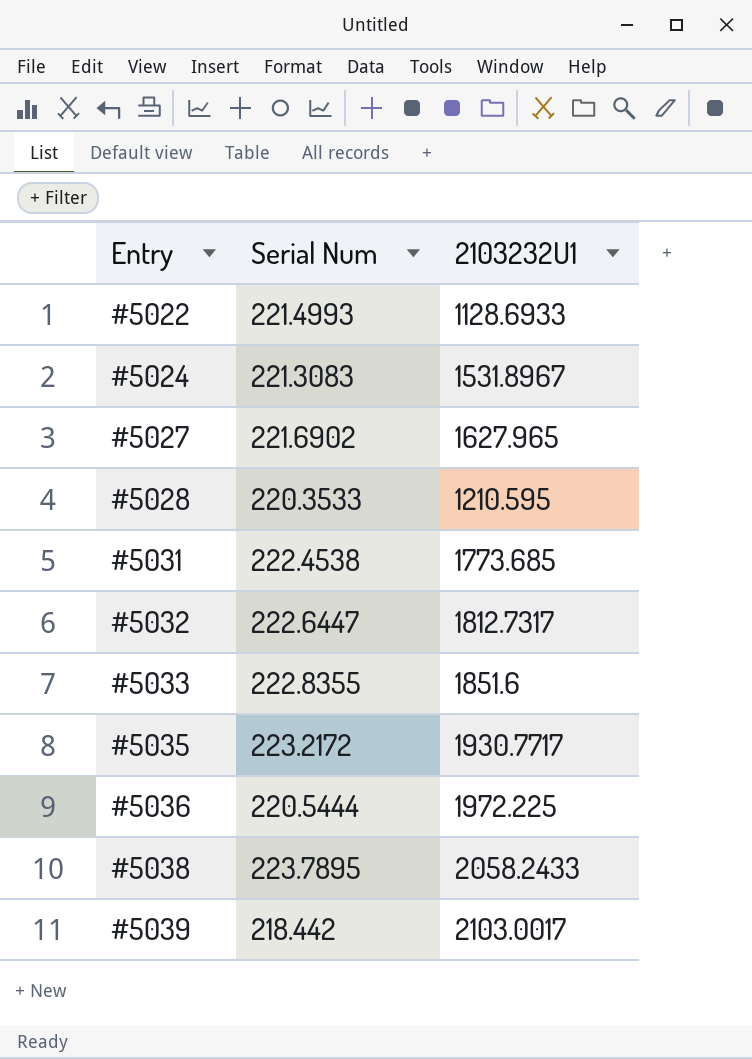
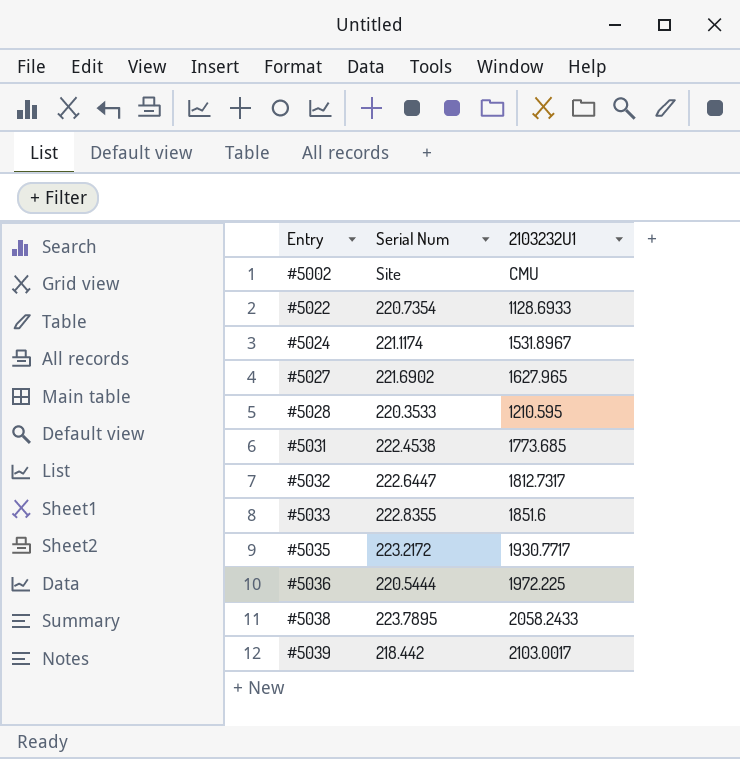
row #5002: none -> Site | CMU
#5022 | Serial Num: 221.4993 -> 220.7354
#5024 | Serial Num: 221.3083 -> 221.1174

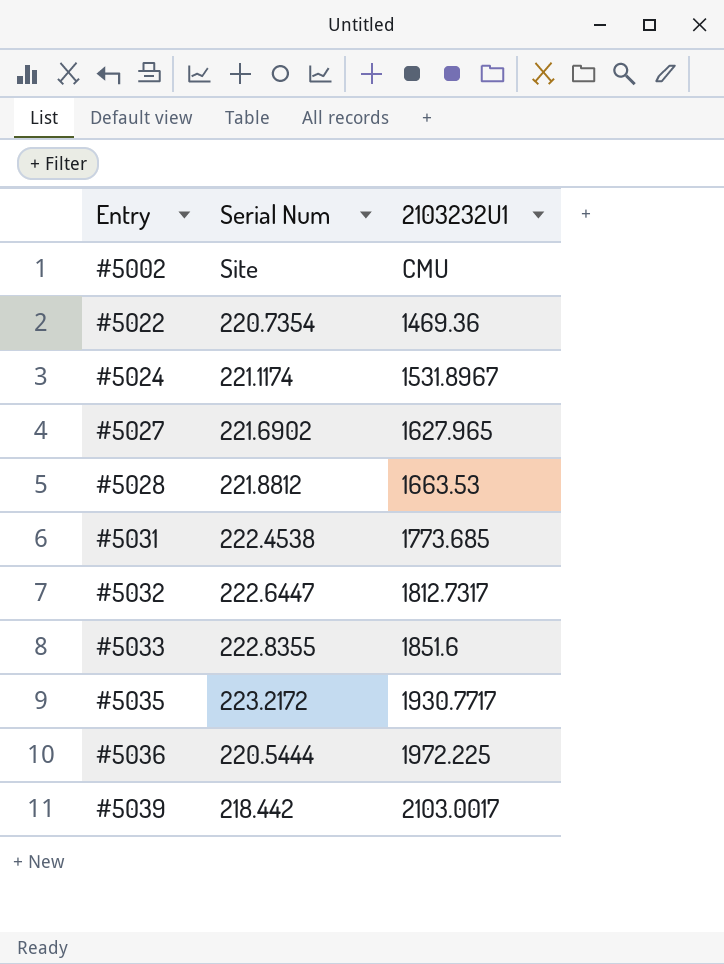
row #5038: 223.7895 | 2058.2433 -> none
#5022 | 2103232U1: 1128.6933 -> 1469.36
#5028 | Serial Num: 220.3533 -> 221.8812
#5028 | 2103232U1: 1210.595 -> 1663.53

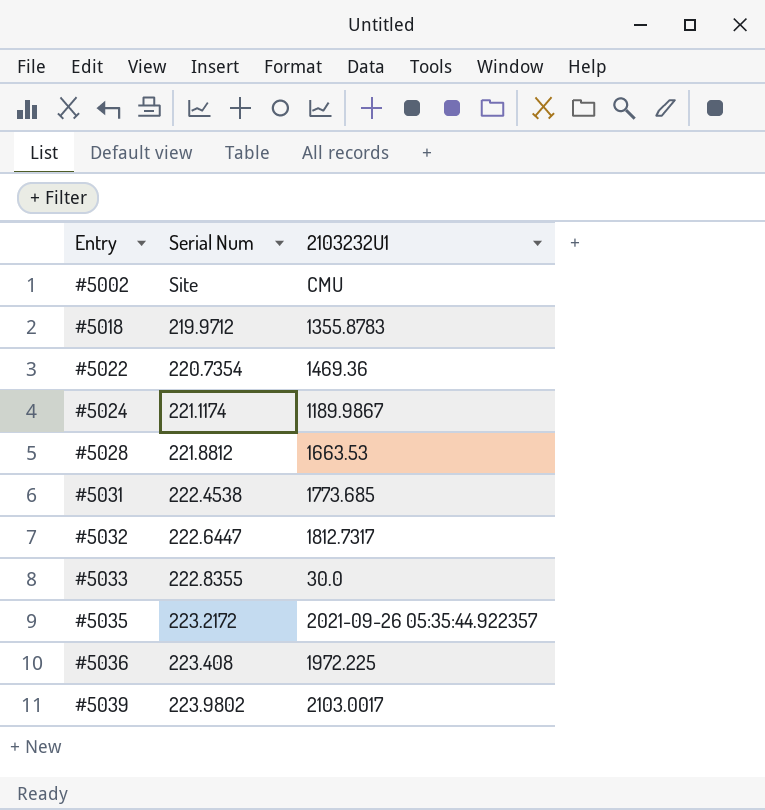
row #5027: 221.6902 | 1627.965 -> none
row #5018: none -> 219.9712 | 1355.8783
#5024 | 2103232U1: 1531.8967 -> 1189.9867
#5033 | 2103232U1: 1851.6 -> 30.0
#5035 | 2103232U1: 1930.7717 -> 2021-09-26 05:35:44.922357
#5036 | Serial Num: 220.5444 -> 223.408
#5039 | Serial Num: 218.442 -> 223.9802

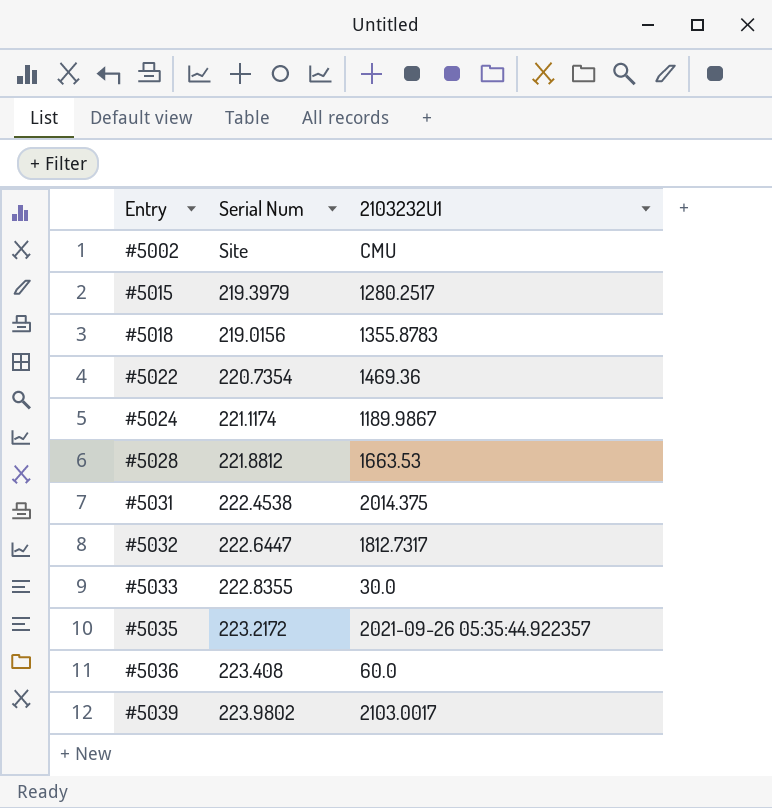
row #5015: none -> 219.3979 | 1280.2517
#5018 | Serial Num: 219.9712 -> 219.0156
#5031 | 2103232U1: 1773.685 -> 2014.375
#5036 | 2103232U1: 1972.225 -> 60.0

